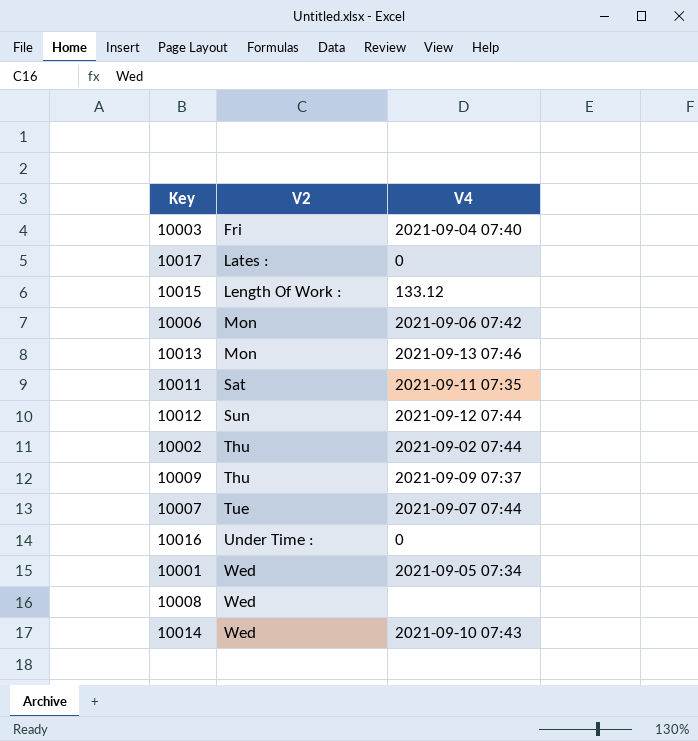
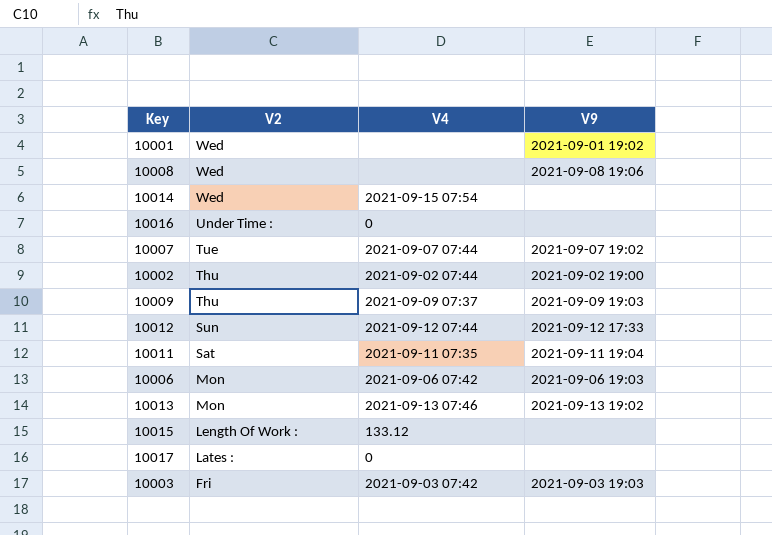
row order: V2 ascending -> V2 descending
column V9 | position: none -> 4
10001 | V4: 2021-09-05 07:34 -> none
10014 | V4: 2021-09-10 07:43 -> 2021-09-15 07:54
10003 | V4: 2021-09-04 07:40 -> 2021-09-03 07:42

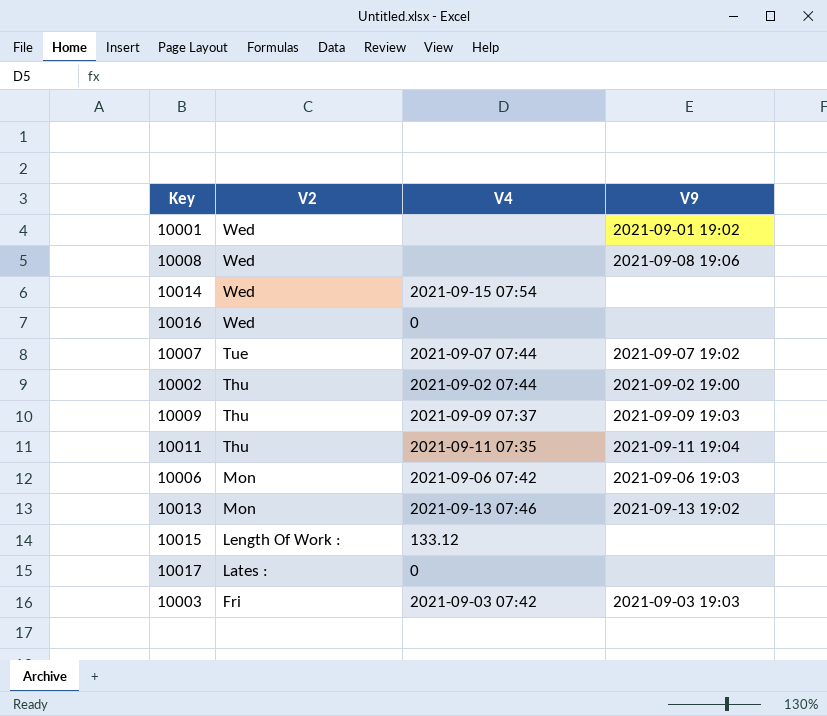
row 10012: Sun | 2021-09-12 07:44 | 2021-09-12 17:33 -> none
10016 | V2: Under Time : -> Wed
10011 | V2: Sat -> Thu

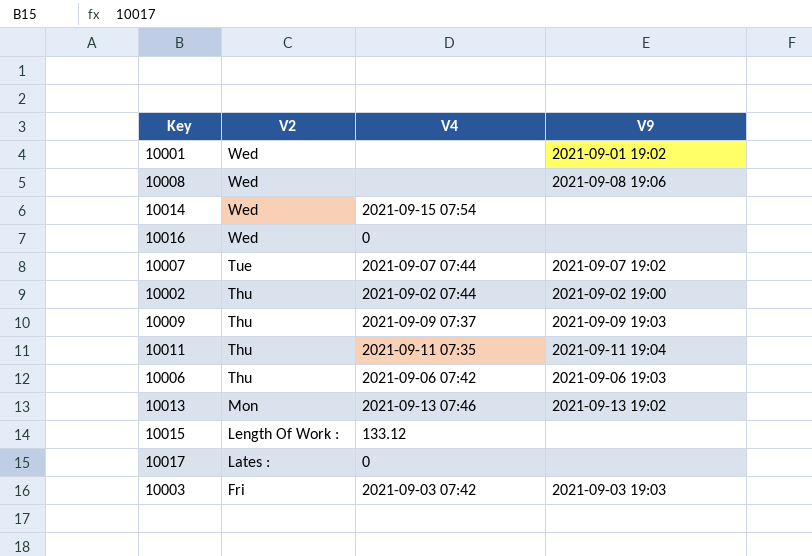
10006 | V2: Mon -> Thu

